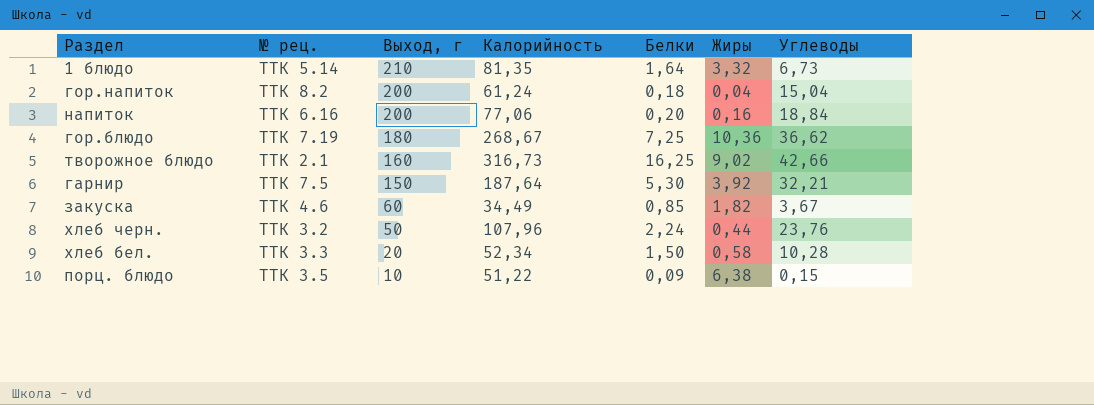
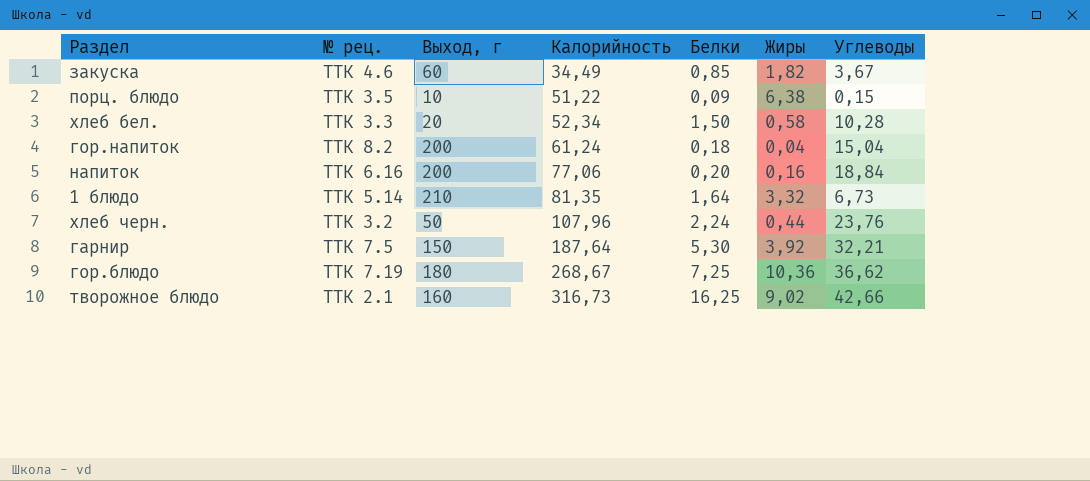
row order: Выход, г descending -> Калорийность ascending

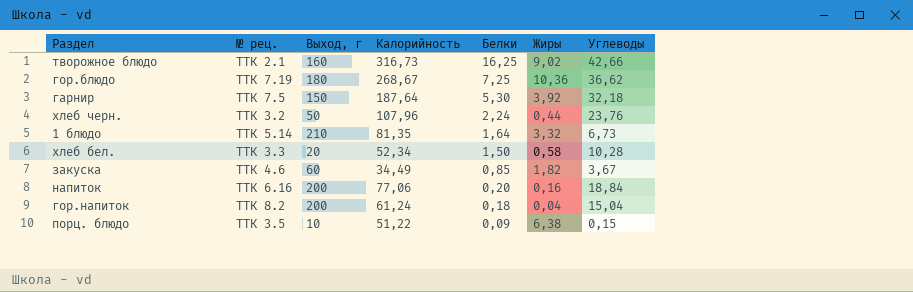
row order: Калорийность ascending -> Белки descending
гарнир | Углеводы: 32,21 -> 32,18

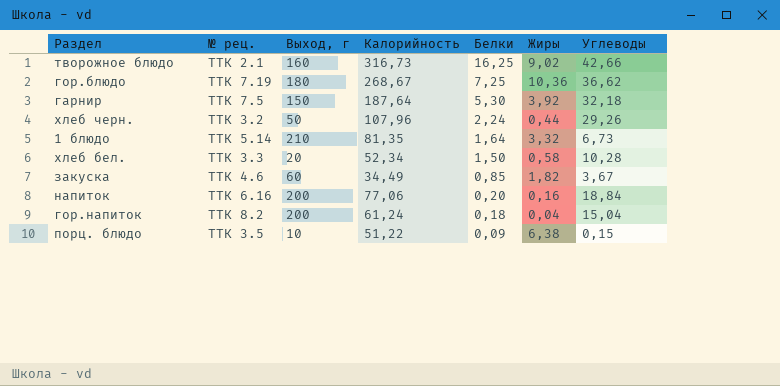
хлеб черн. | Углеводы: 23,76 -> 29,26

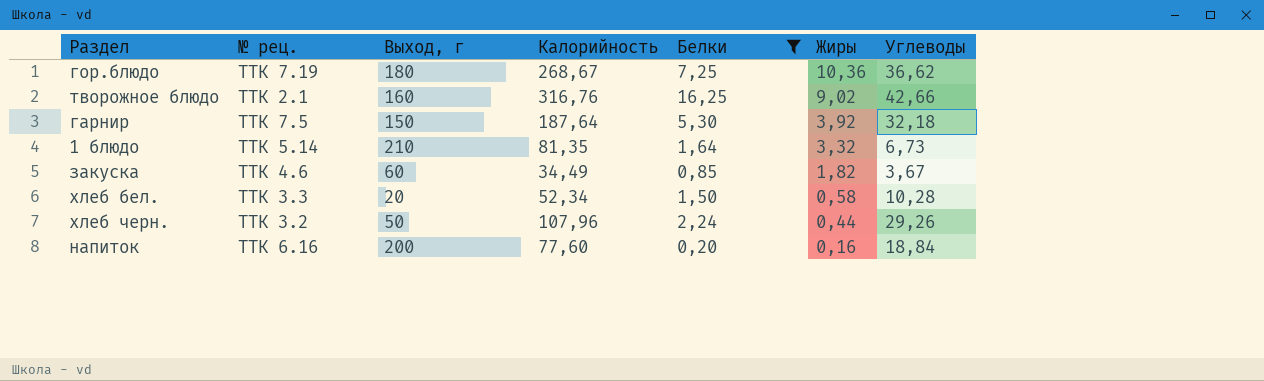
filter: none -> Белки >= 0,20
row order: Белки descending -> Жиры descending
творожное блюдо | Калорийность: 316,73 -> 316,76
напиток | Калорийность: 77,06 -> 77,60

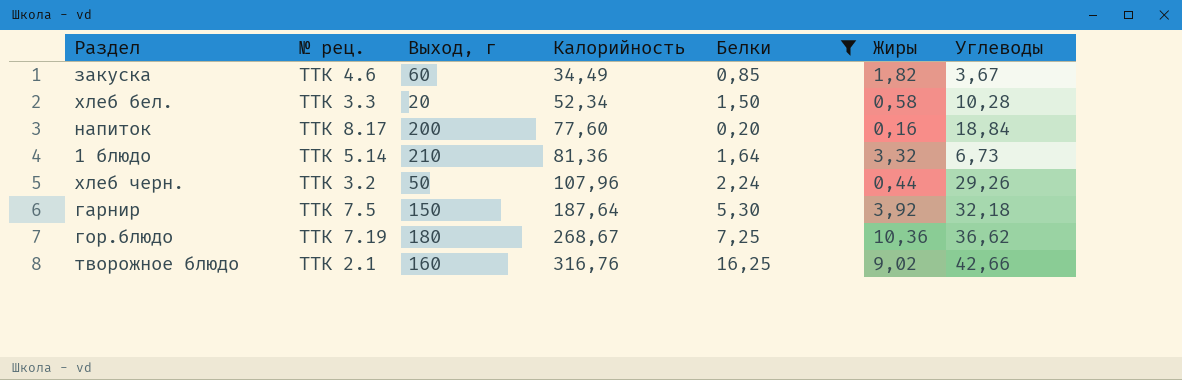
row order: Жиры descending -> Калорийность ascending
напиток | № рец.: ТТК 6.16 -> ТТК 8.17
1 блюдо | Калорийность: 81,35 -> 81,36

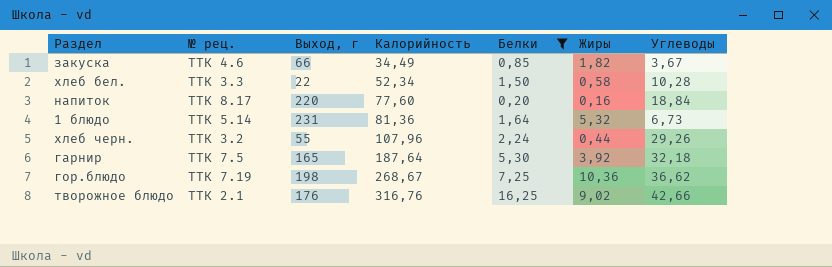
закуска | Выход, г: 60 -> 66
хлеб бел. | Выход, г: 20 -> 22
напиток | Выход, г: 200 -> 220
1 блюдо | Выход, г: 210 -> 231
1 блюдо | Жиры: 3,32 -> 5,32
хлеб черн. | Выход, г: 50 -> 55
гарнир | Выход, г: 150 -> 165
гор.блюдо | Выход, г: 180 -> 198
творожное блюдо | Выход, г: 160 -> 176

